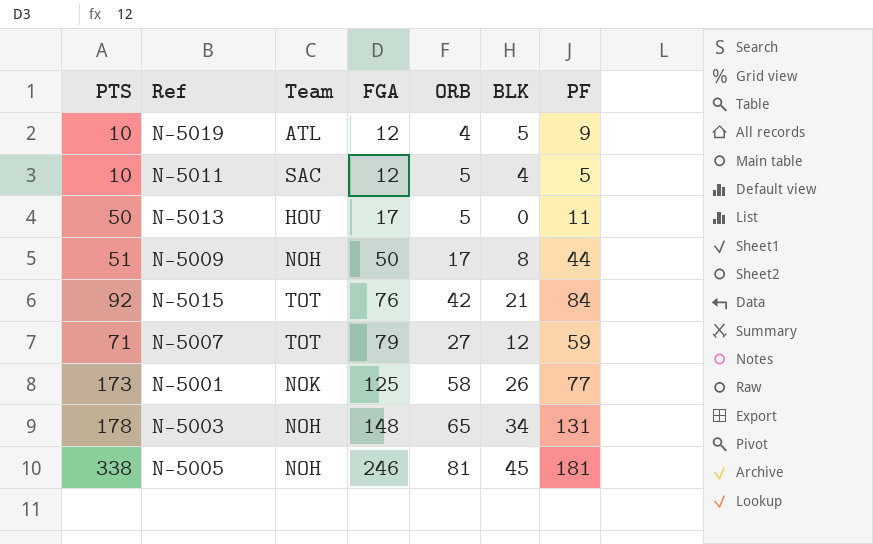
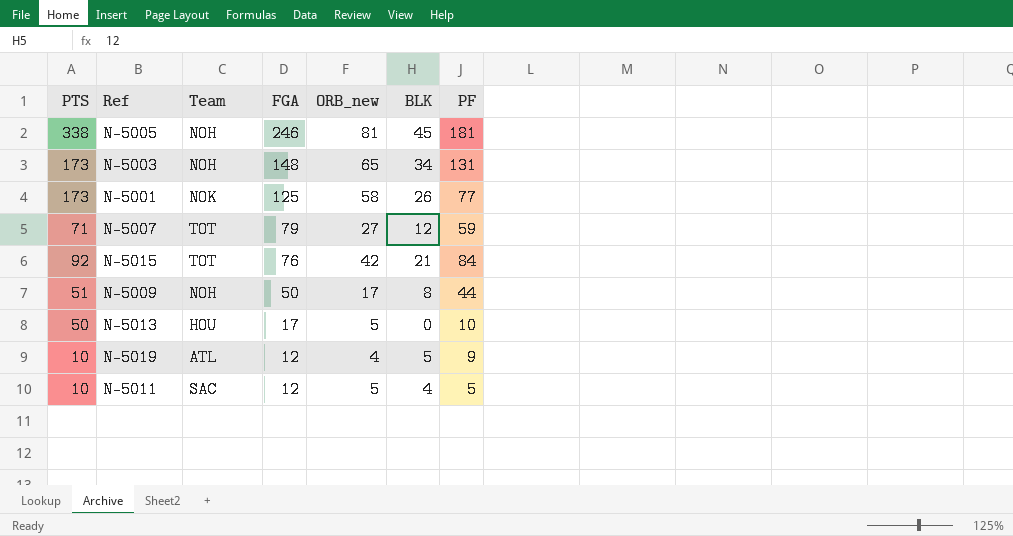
row order: FGA ascending -> FGA descending
column name: ORB -> ORB_new
N-5003 | PTS: 178 -> 173
N-5013 | PF: 11 -> 10

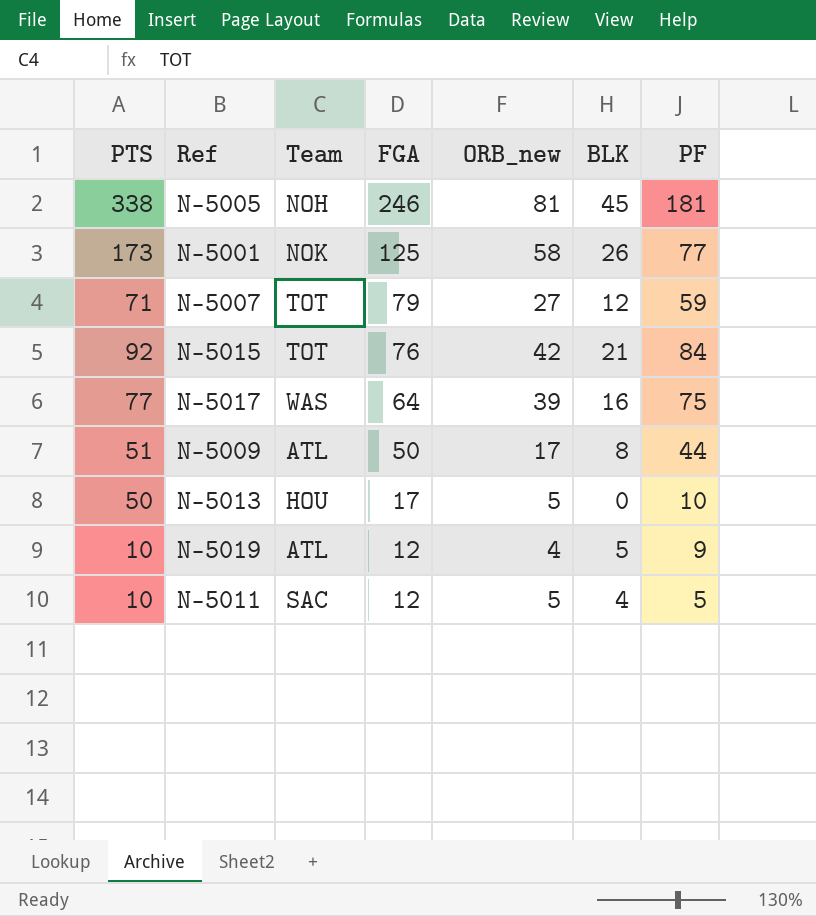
row N-5003: 173 | NOH | 148 | 65 | 34 | 131 -> none
row N-5017: none -> 77 | WAS | 64 | 39 | 16 | 75
N-5009 | Team: NOH -> ATL

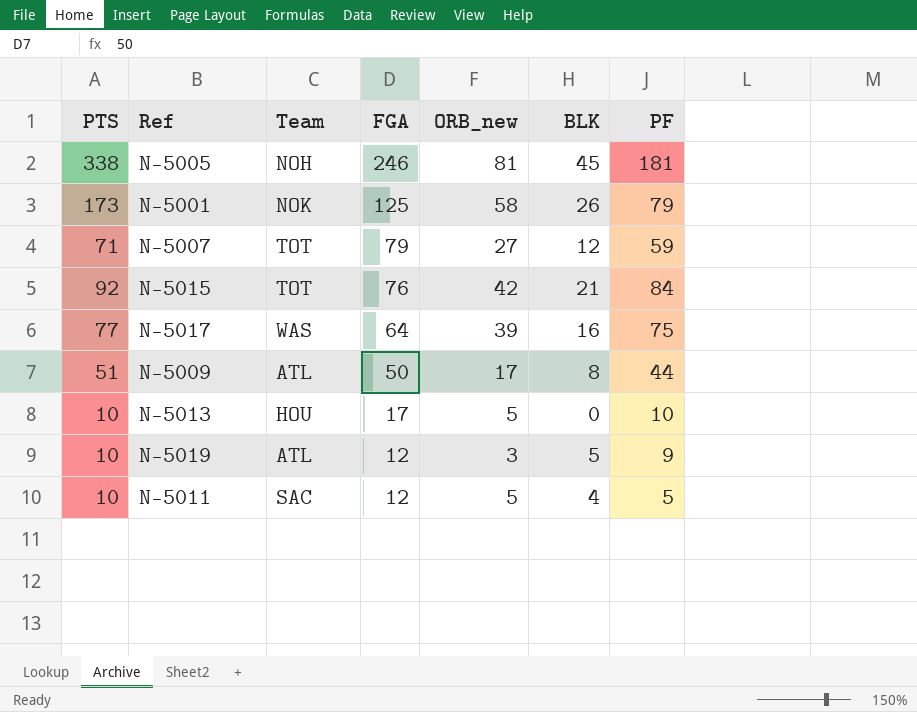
N-5001 | PF: 77 -> 79
N-5013 | PTS: 50 -> 10
N-5019 | ORB_new: 4 -> 3

